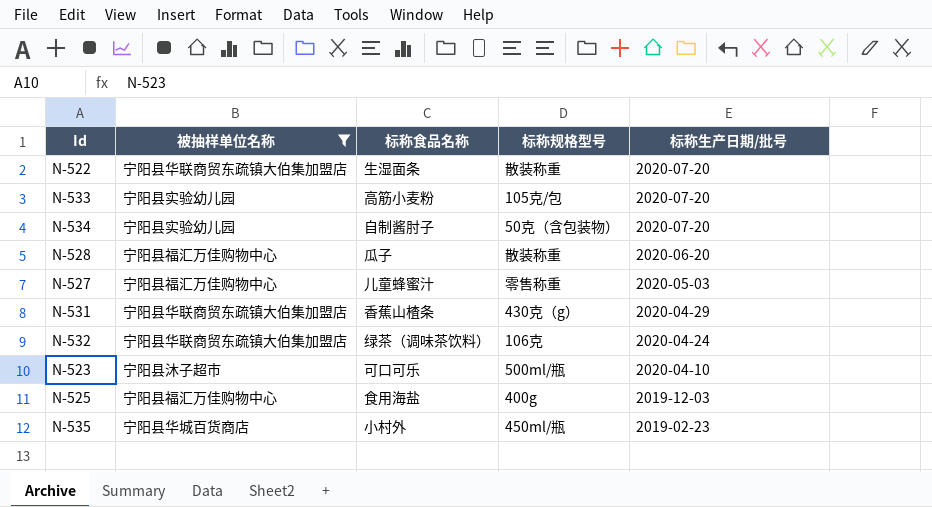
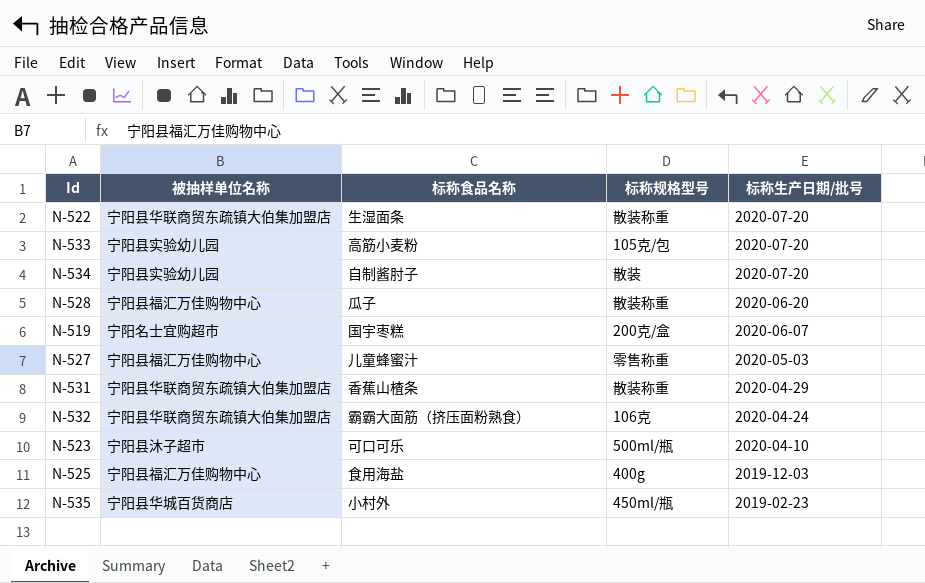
filter: 被抽样单位名称 != 宁阳名士宜购超市 -> none
N-534 | 标称规格型号: 50克（含包装物） -> 散装
N-531 | 标称规格型号: 430克（g） -> 散装称重
N-532 | 标称食品名称: 绿茶（调味茶饮料） -> 霸霸大面筋（挤压面粉熟食）

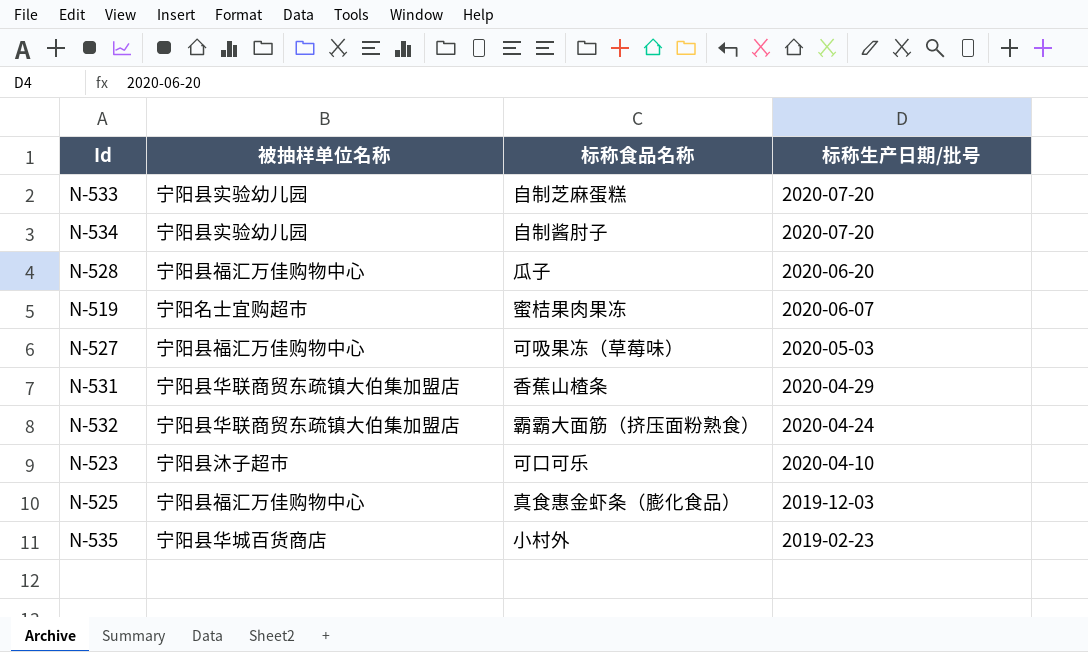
column 标称规格型号 | position: 4 -> none
row N-522: 宁阳县华联商贸东疏镇大伯集加盟店 | 生湿面条 | 散装称重 | 2020-07-20 -> none
N-533 | 标称食品名称: 高筋小麦粉 -> 自制芝麻蛋糕
N-519 | 标称食品名称: 国宇枣糕 -> 蜜桔果肉果冻
N-527 | 标称食品名称: 儿童蜂蜜汁 -> 可吸果冻（草莓味）
N-525 | 标称食品名称: 食用海盐 -> 真食惠金虾条（膨化食品）

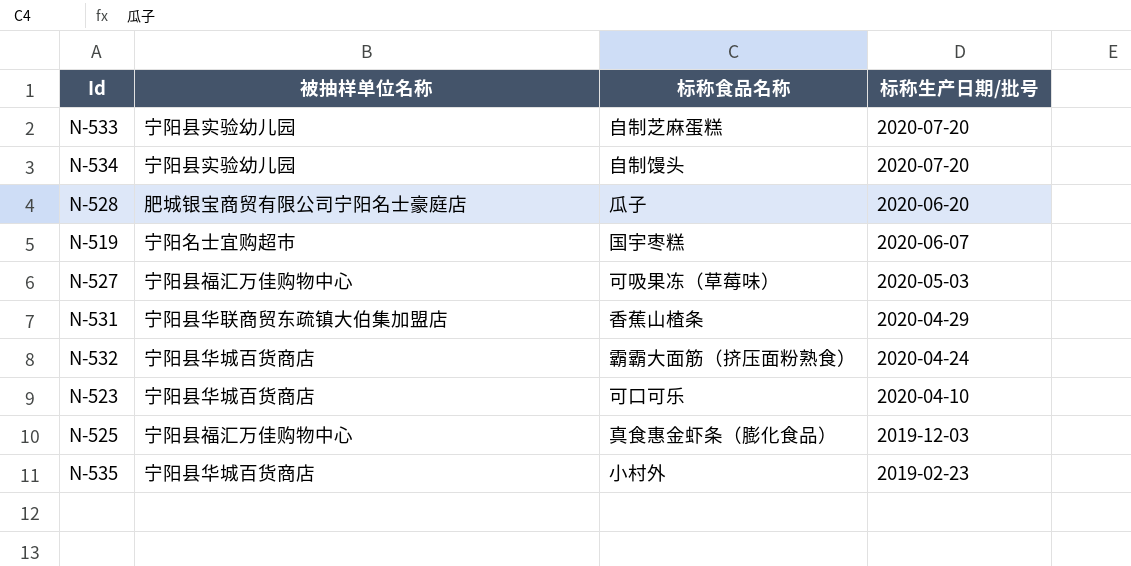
N-534 | 标称食品名称: 自制酱肘子 -> 自制馒头
N-528 | 被抽样单位名称: 宁阳县福汇万佳购物中心 -> 肥城银宝商贸有限公司宁阳名士豪庭店
N-519 | 标称食品名称: 蜜桔果肉果冻 -> 国宇枣糕
N-532 | 被抽样单位名称: 宁阳县华联商贸东疏镇大伯集加盟店 -> 宁阳县华城百货商店
N-523 | 被抽样单位名称: 宁阳县沐子超市 -> 宁阳县华城百货商店

